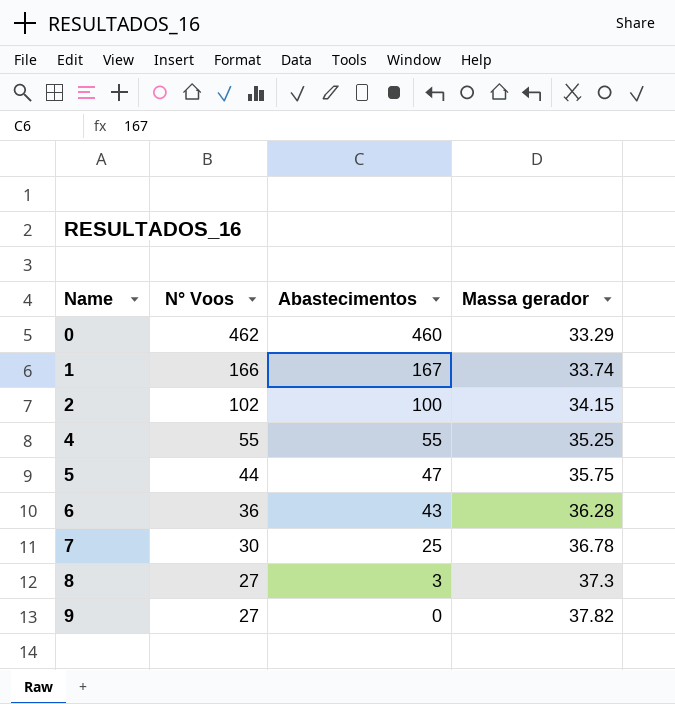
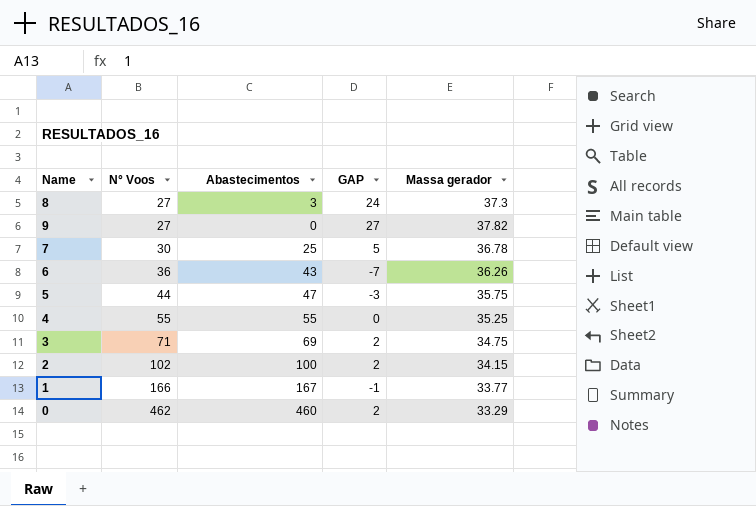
row order: Name ascending -> N° Voos ascending
column GAP | formula: none -> [N° Voos] - [Abastecimentos]
6 | Massa gerador: 36.28 -> 36.26
row 3: none -> 71 | 69 | 2 | 34.75
1 | Massa gerador: 33.74 -> 33.77

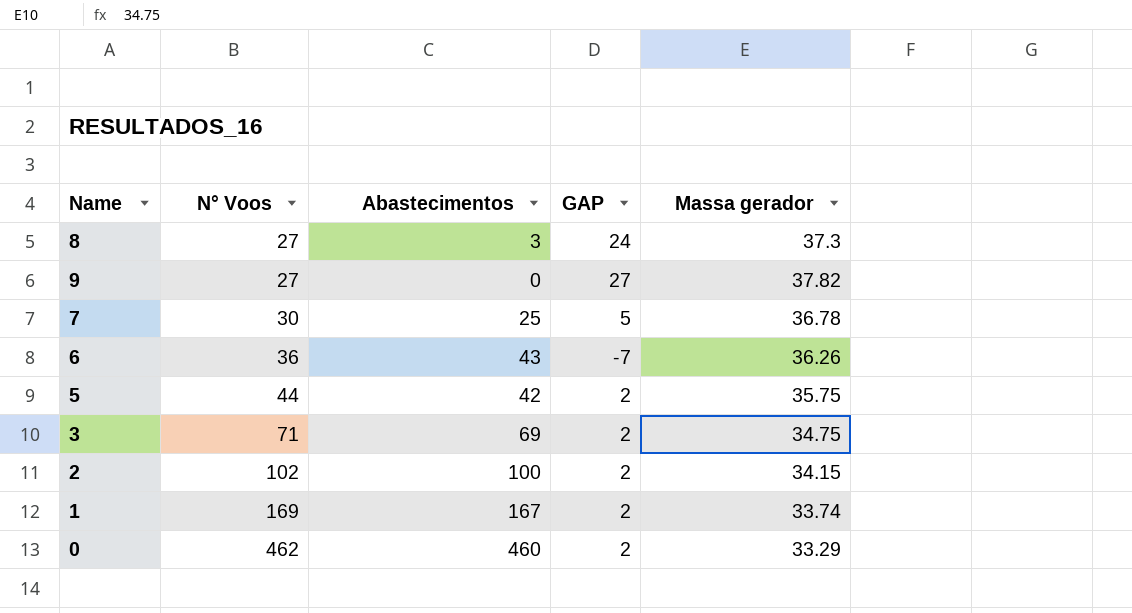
row 4: 55 | 55 | 0 | 35.25 -> none
5 | Abastecimentos: 47 -> 42
5 | GAP: -3 -> 2
1 | N° Voos: 166 -> 169
1 | GAP: -1 -> 2
1 | Massa gerador: 33.77 -> 33.74

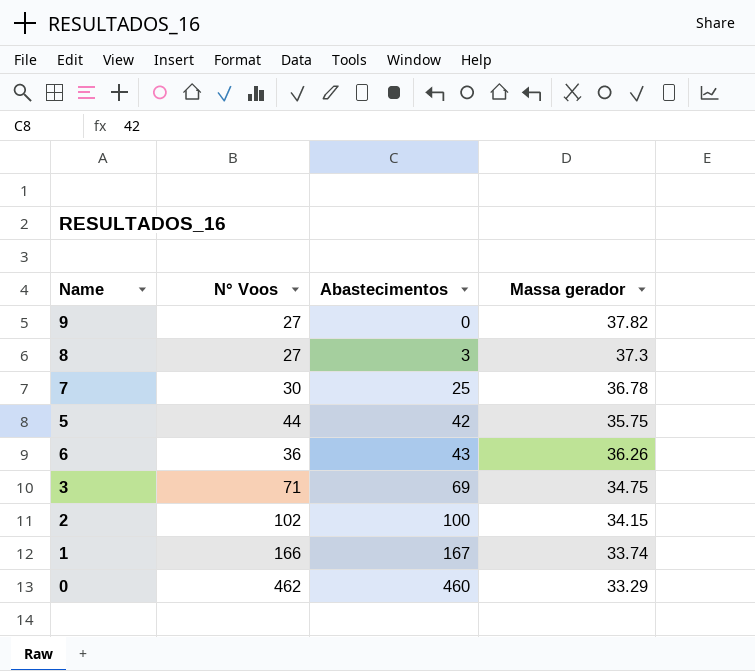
row order: N° Voos ascending -> Abastecimentos ascending
column GAP | formula: [N° Voos] - [Abastecimentos] -> none
1 | N° Voos: 169 -> 166

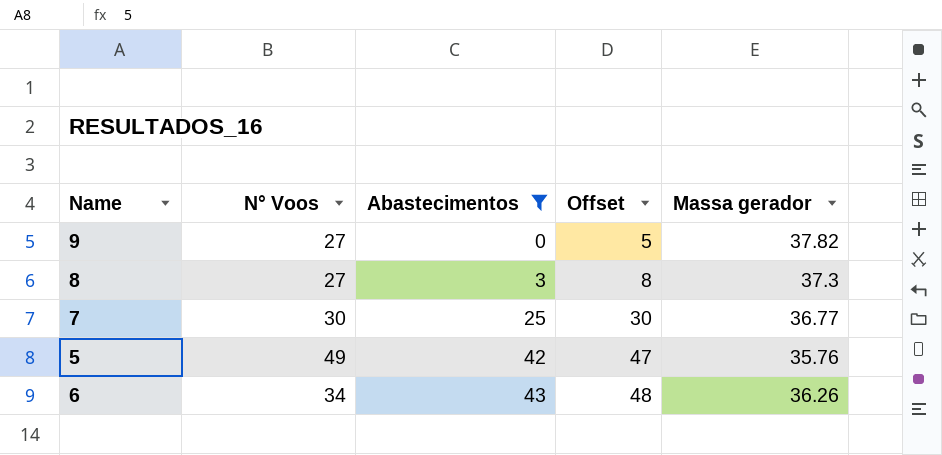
filter: none -> Abastecimentos <= 43
column Offset | formula: none -> [Abastecimentos] + 5
7 | Massa gerador: 36.78 -> 36.77
5 | N° Voos: 44 -> 49
5 | Massa gerador: 35.75 -> 35.76
6 | N° Voos: 36 -> 34

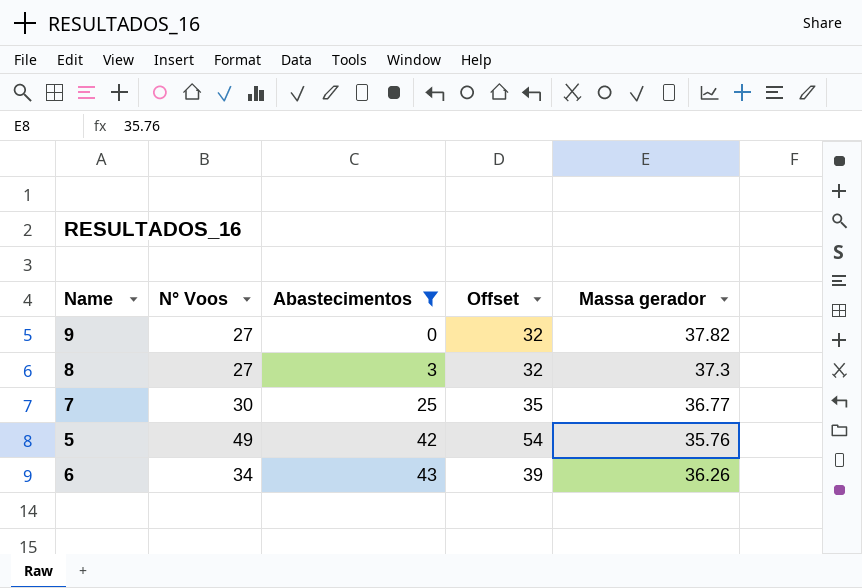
column Offset | formula: [Abastecimentos] + 5 -> [N° Voos] + 5

